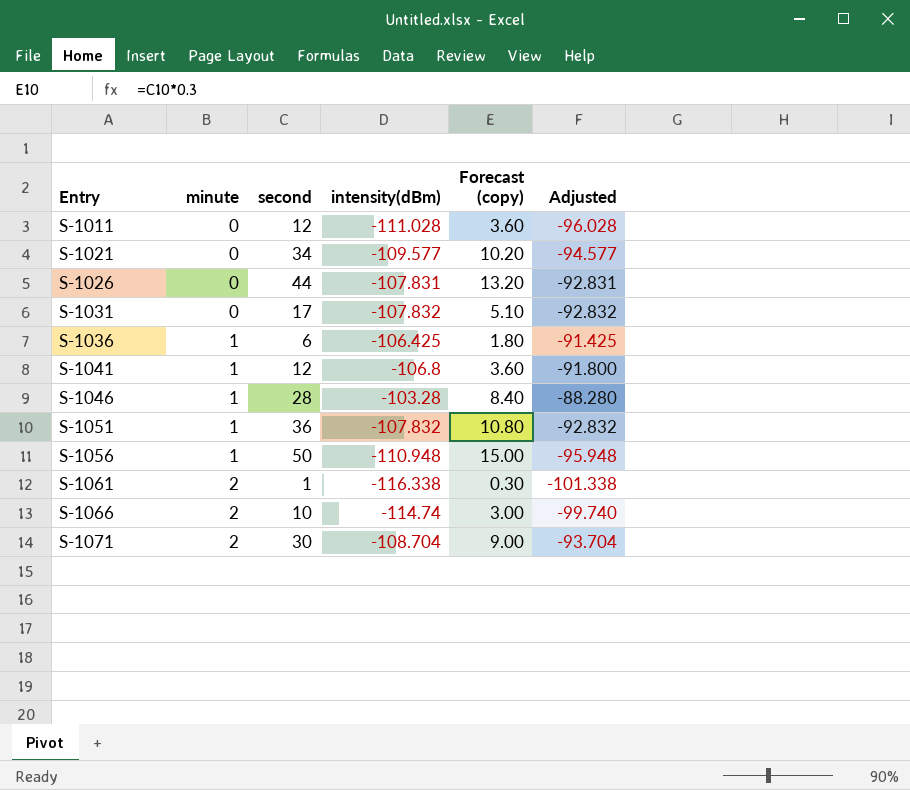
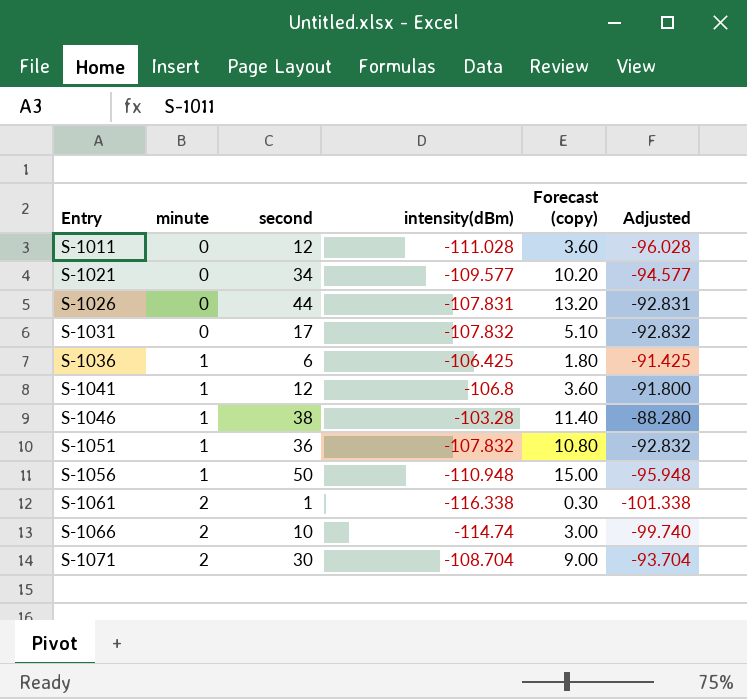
S-1046 | second: 28 -> 38
S-1046 | Forecast (copy): 8.40 -> 11.40

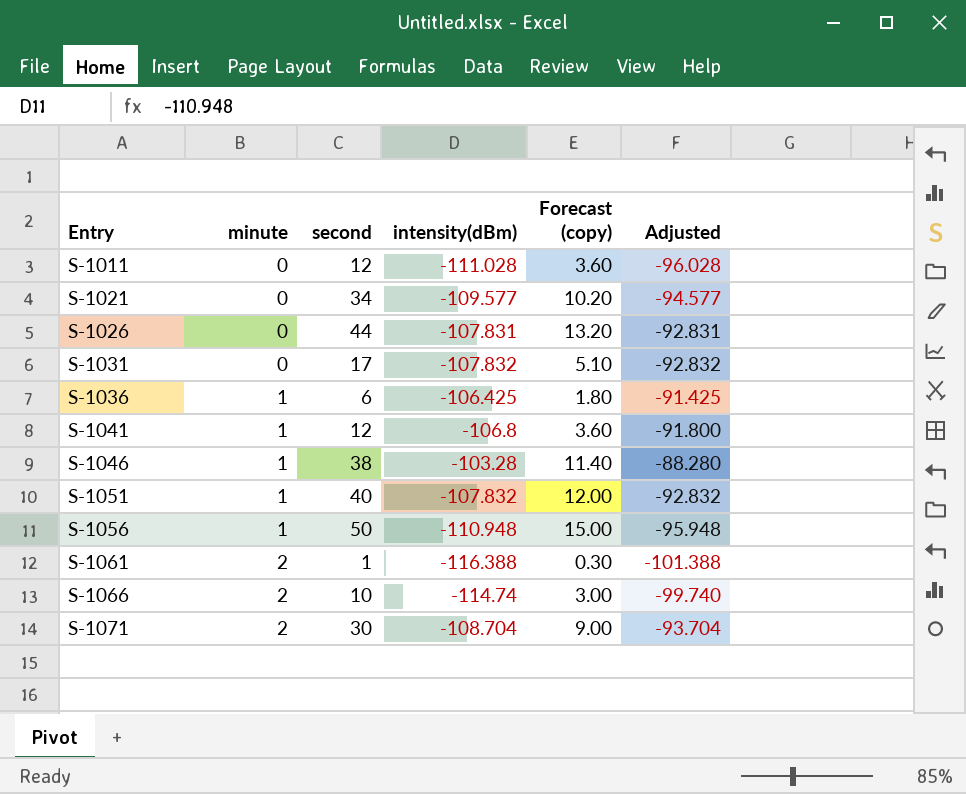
S-1051 | second: 36 -> 40
S-1051 | Forecast (copy): 10.80 -> 12.00
S-1061 | intensity(dBm): -116.338 -> -116.388
S-1061 | Adjusted: -101.338 -> -101.388

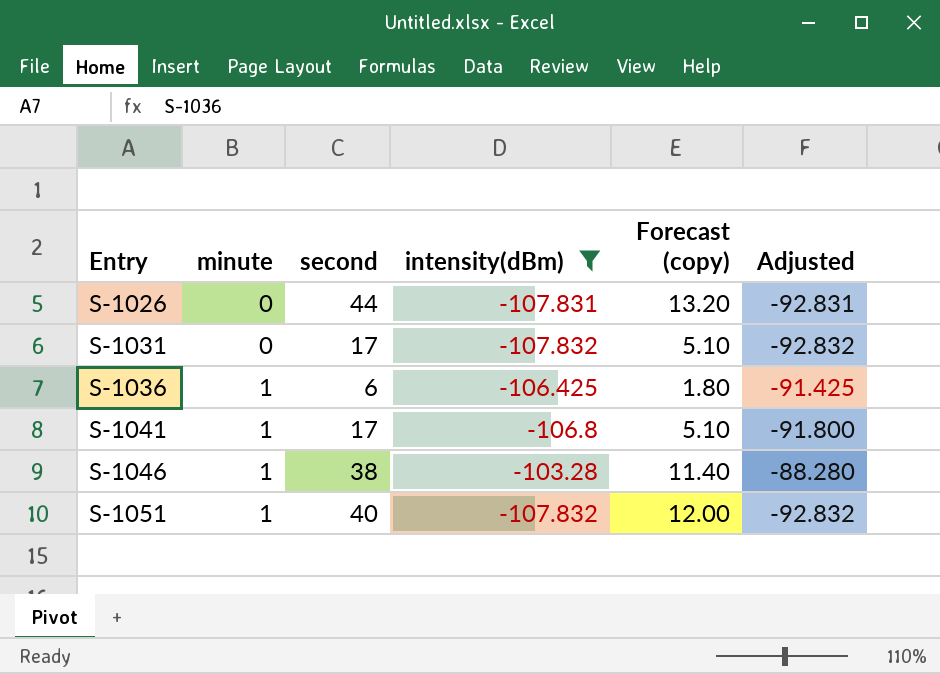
filter: none -> intensity(dBm) >= -107.832
S-1041 | second: 12 -> 17
S-1041 | Forecast (copy): 3.60 -> 5.10

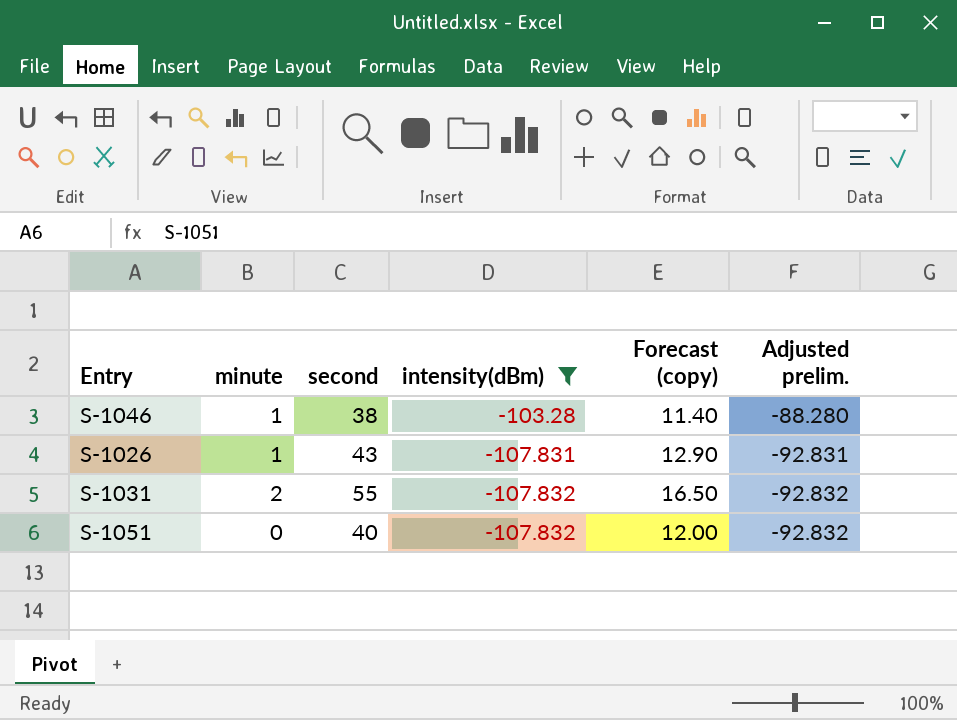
row order: Entry ascending -> intensity(dBm) descending
column name: Adjusted -> Adjusted prelim.
row S-1036: 1 | 6 | -106.425 | 1.80 | -91.425 -> none
row S-1041: 1 | 17 | -106.8 | 5.10 | -91.800 -> none
S-1026 | minute: 0 -> 1
S-1026 | second: 44 -> 43
S-1026 | Forecast (copy): 13.20 -> 12.90
S-1031 | minute: 0 -> 2
S-1031 | second: 17 -> 55
S-1031 | Forecast (copy): 5.10 -> 16.50
S-1051 | minute: 1 -> 0

